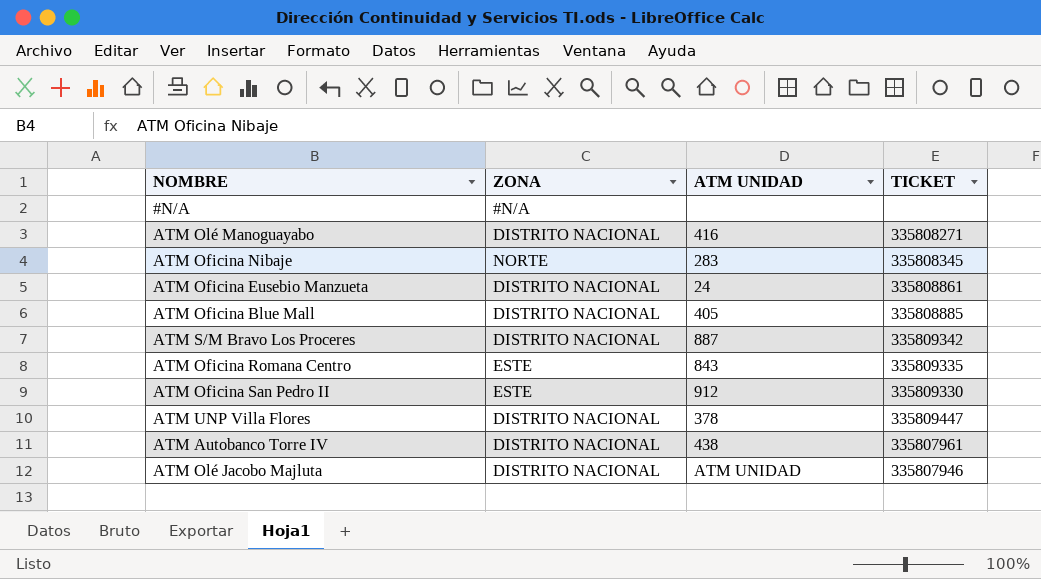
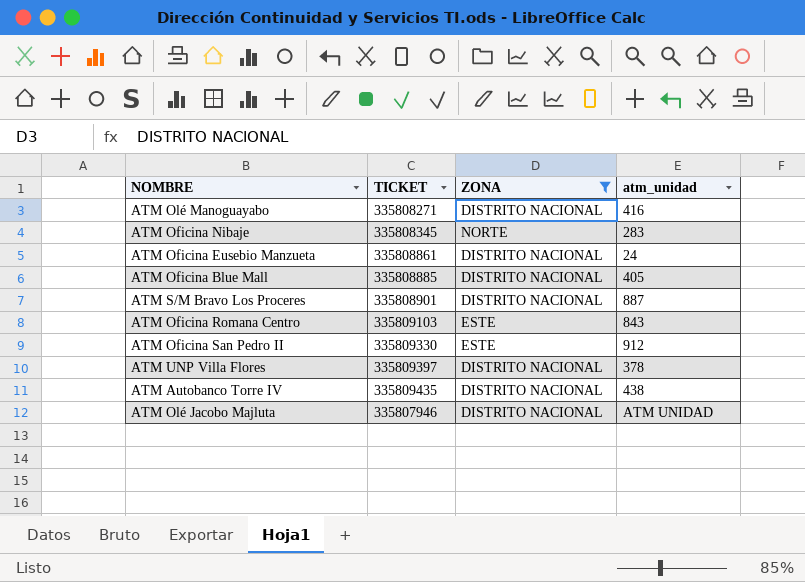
filter: none -> ZONA != #N/A
column TICKET | position: 4 -> 2
column name: ATM UNIDAD -> atm_unidad
ATM S/M Bravo Los Proceres | TICKET: 335809342 -> 335808901
ATM Oficina Romana Centro | TICKET: 335809335 -> 335809103
ATM UNP Villa Flores | TICKET: 335809447 -> 335809397
ATM Autobanco Torre IV | TICKET: 335807961 -> 335809435

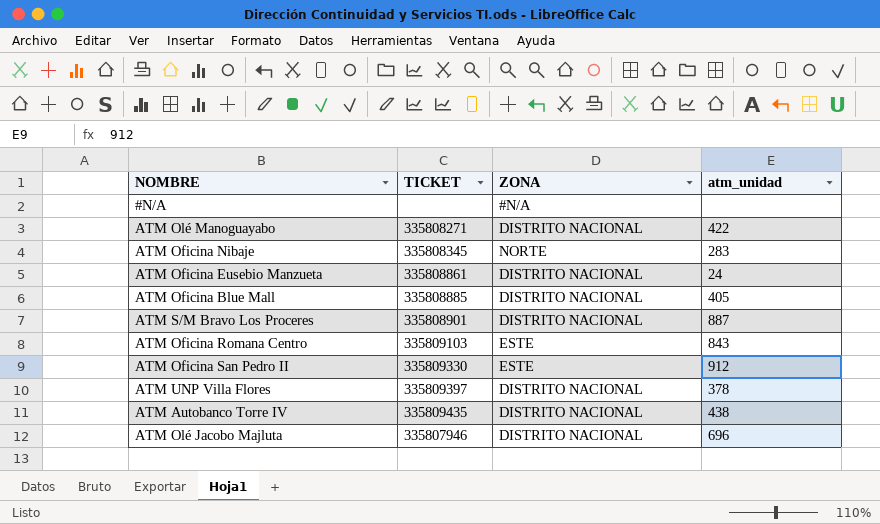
filter: ZONA != #N/A -> none
ATM Olé Manoguayabo | atm_unidad: 416 -> 422
ATM Olé Jacobo Majluta | atm_unidad: ATM UNIDAD -> 696

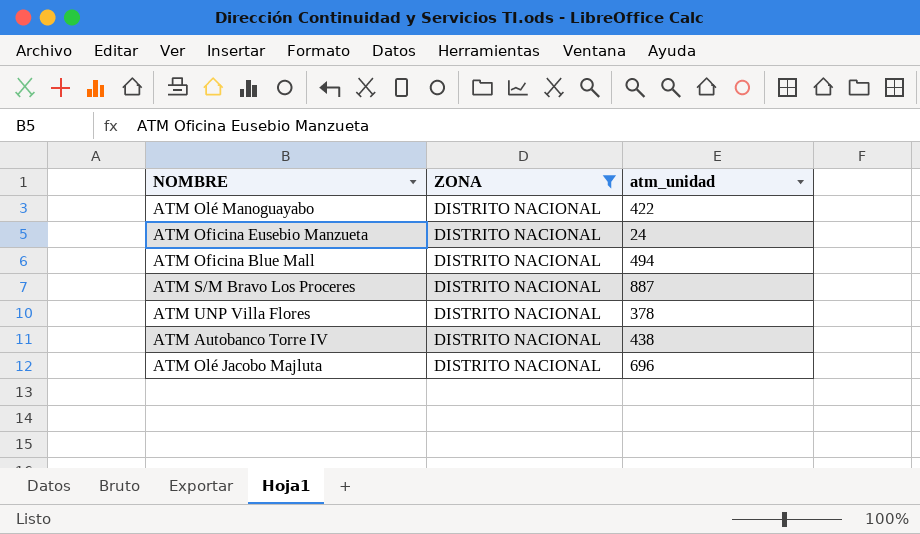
filter: none -> ZONA = DISTRITO NACIONAL
column TICKET | position: 2 -> none
ATM Oficina Blue Mall | atm_unidad: 405 -> 494

